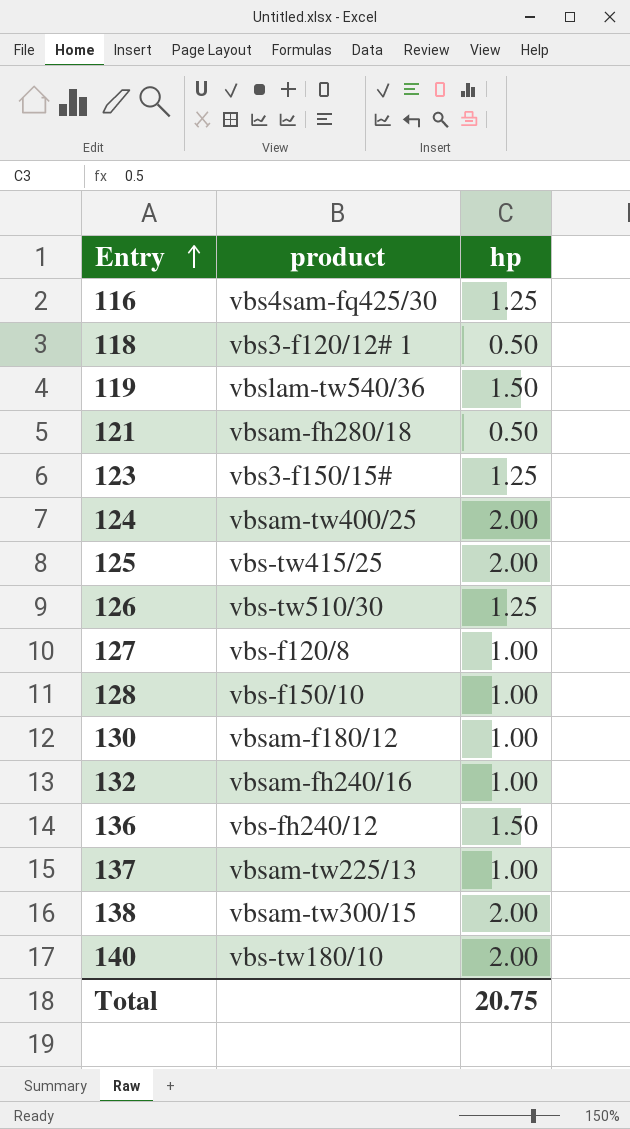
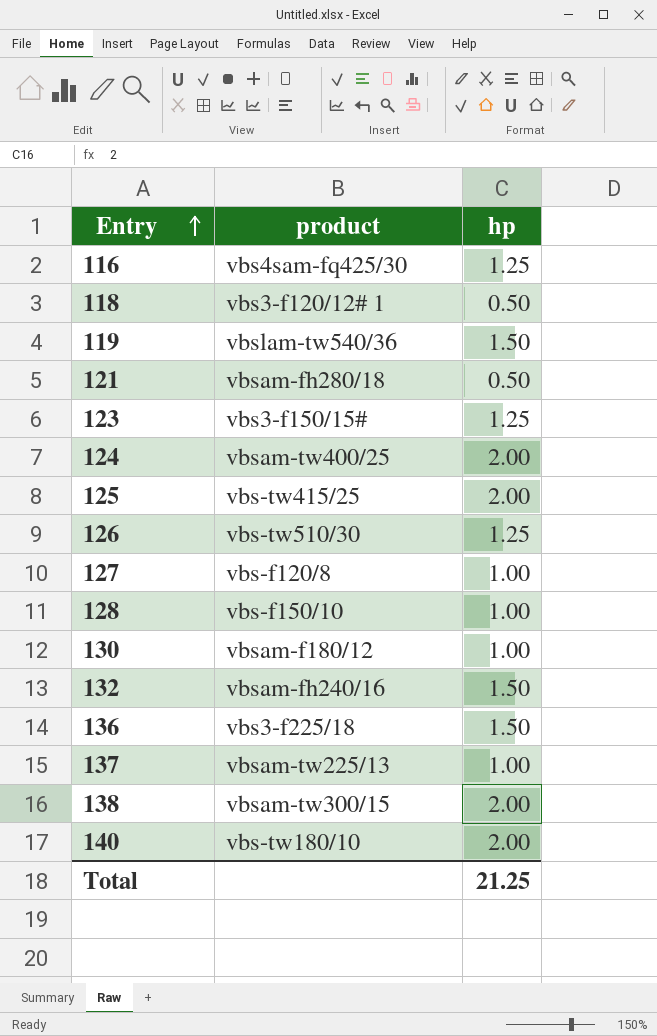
132 | hp: 1.00 -> 1.50
136 | product: vbs-fh240/12 -> vbs3-f225/18
Total | hp: 20.75 -> 21.25

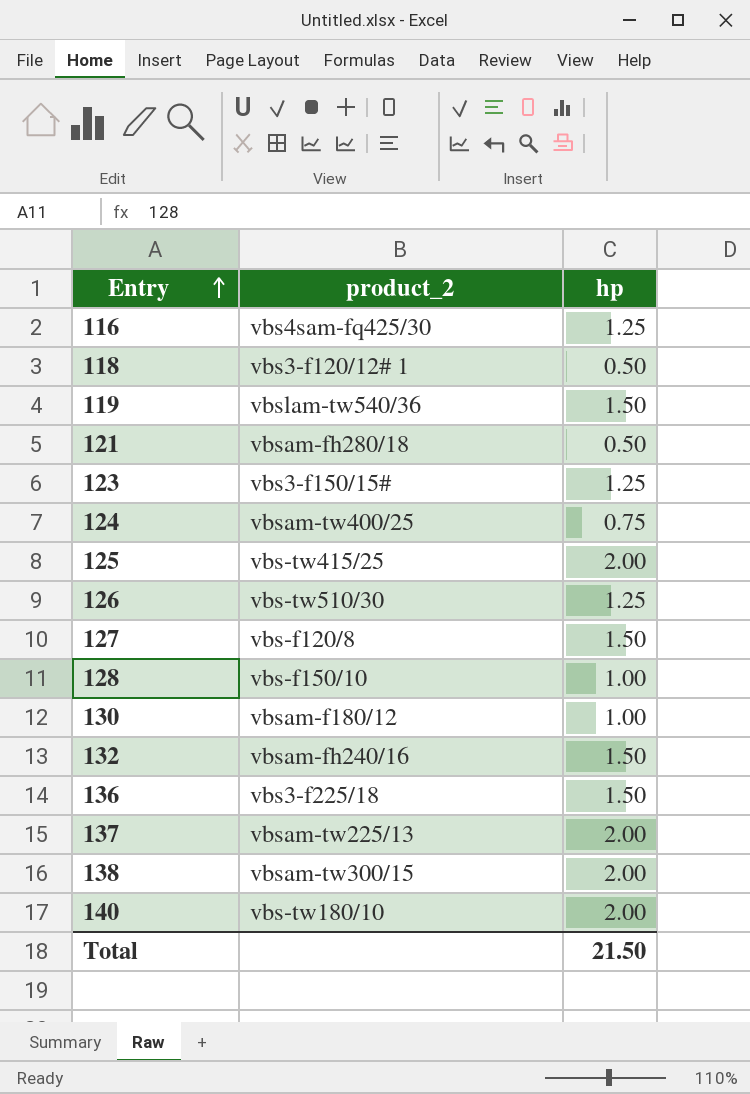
column name: product -> product_2
124 | hp: 2.00 -> 0.75
127 | hp: 1.00 -> 1.50
137 | hp: 1.00 -> 2.00
Total | hp: 21.25 -> 21.50

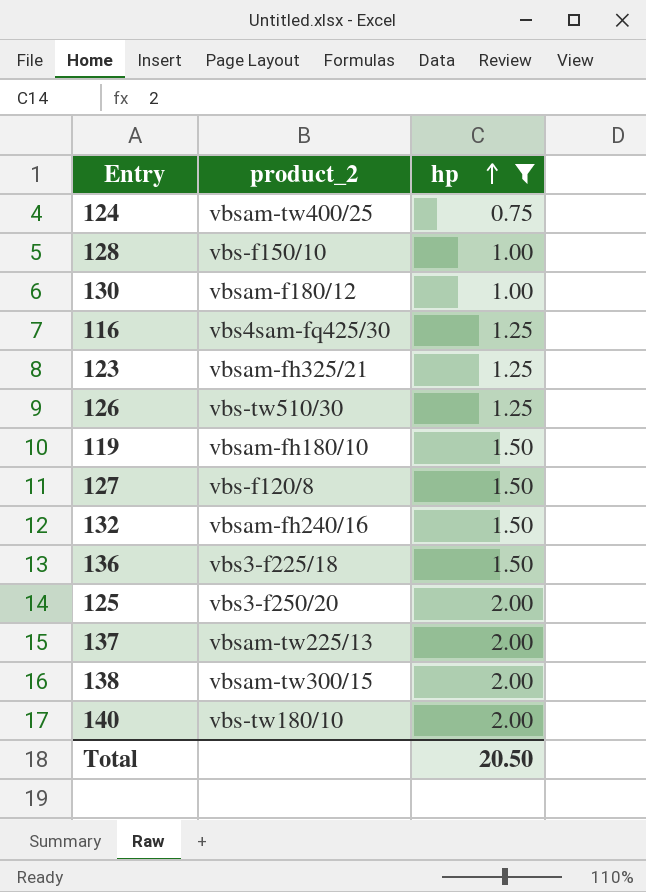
filter: none -> hp != 0.50
row order: Entry ascending -> hp ascending
123 | product_2: vbs3-f150/15# -> vbsam-fh325/21
119 | product_2: vbslam-tw540/36 -> vbsam-fh180/10
125 | product_2: vbs-tw415/25 -> vbs3-f250/20
Total | hp: 21.50 -> 20.50

